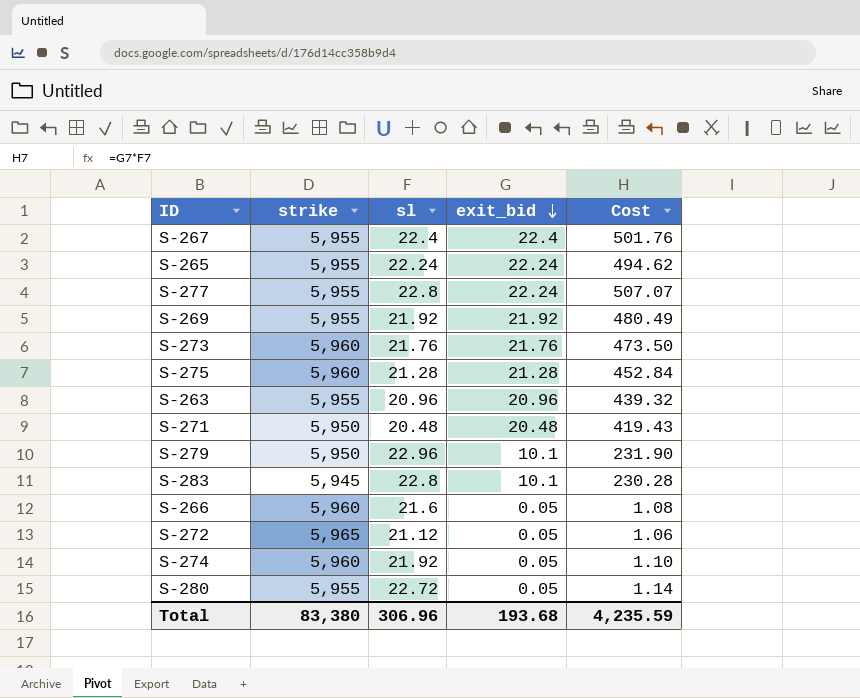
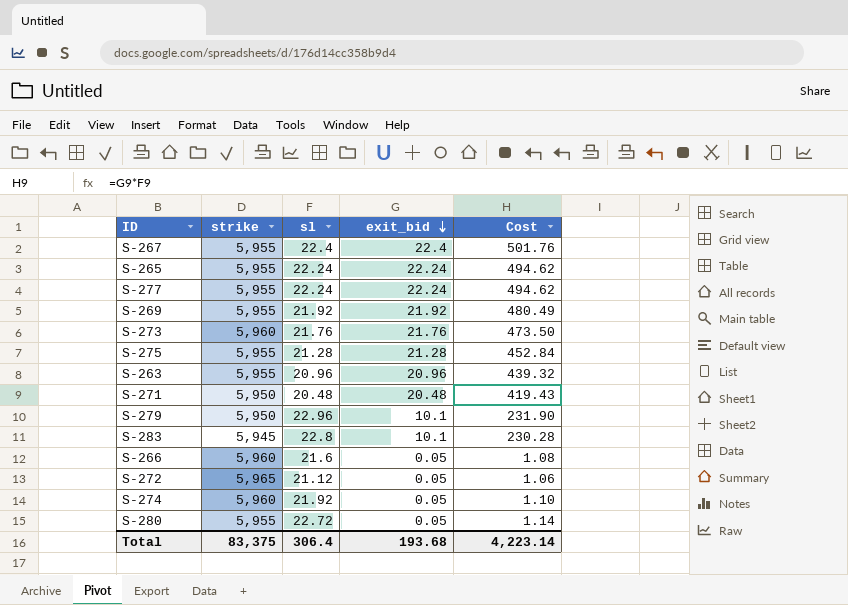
S-277 | sl: 22.8 -> 22.24
S-277 | Cost: 507.07 -> 494.62
S-275 | strike: 5,960 -> 5,955
Total | strike: 83,380 -> 83,375
Total | sl: 306.96 -> 306.4
Total | Cost: 4,235.59 -> 4,223.14

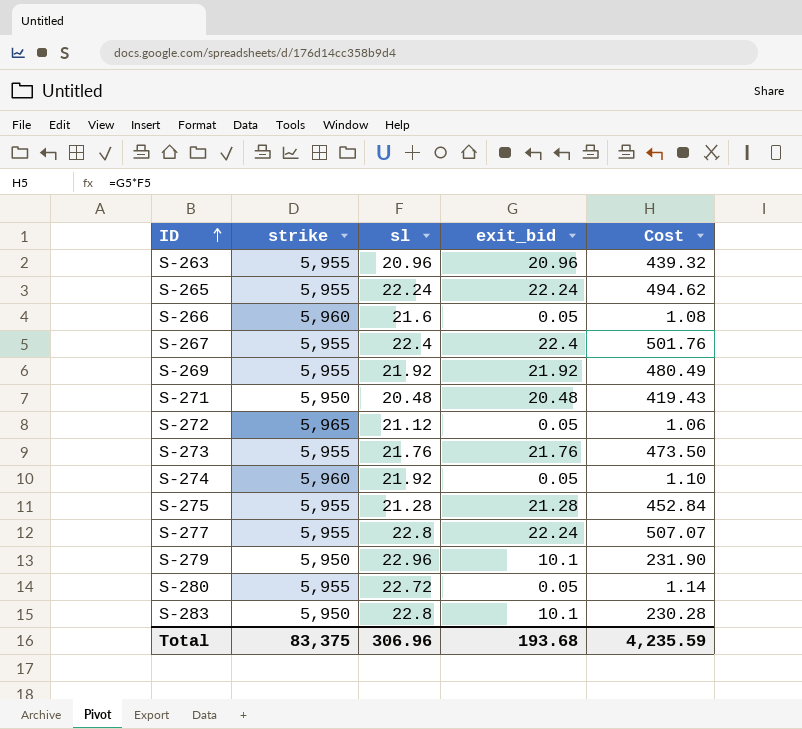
row order: exit_bid descending -> ID ascending
S-273 | strike: 5,960 -> 5,955
S-277 | sl: 22.24 -> 22.8
S-277 | Cost: 494.62 -> 507.07
S-283 | strike: 5,945 -> 5,950
Total | sl: 306.4 -> 306.96
Total | Cost: 4,223.14 -> 4,235.59

